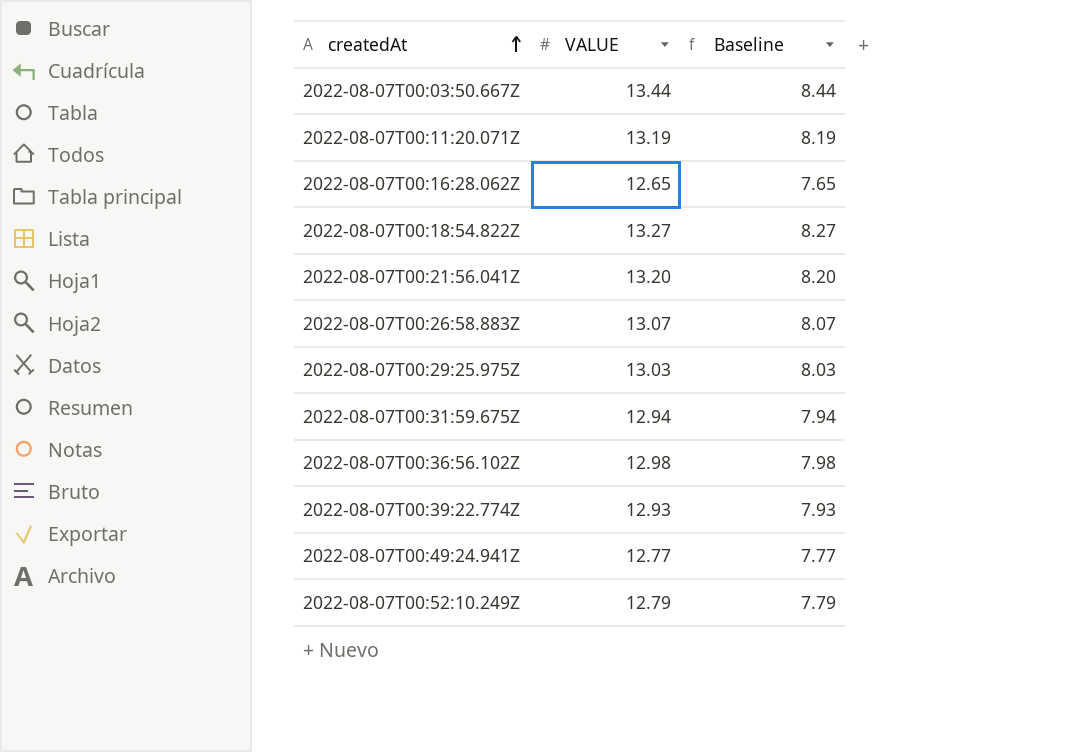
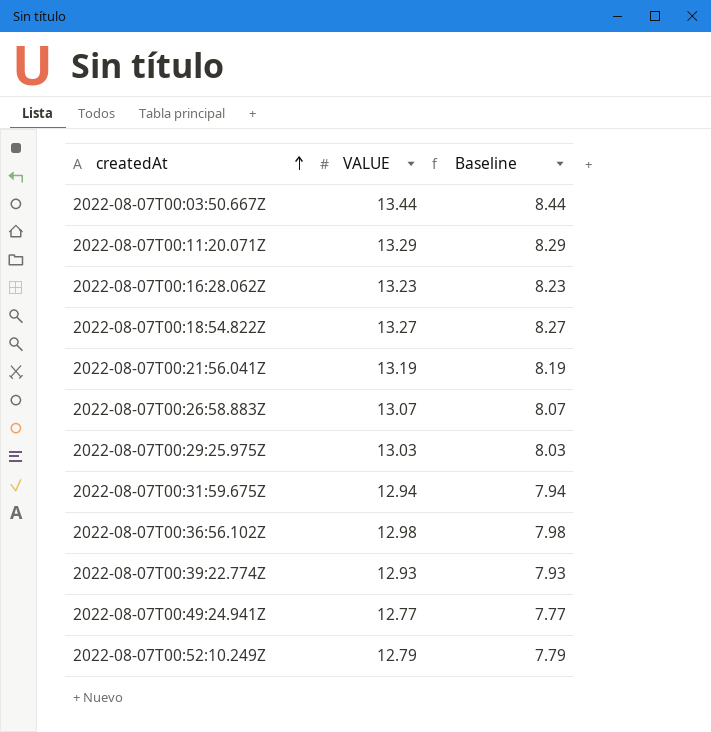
2022-08-07T00:11:20.071Z | VALUE: 13.19 -> 13.29
2022-08-07T00:11:20.071Z | Baseline: 8.19 -> 8.29
2022-08-07T00:16:28.062Z | VALUE: 12.65 -> 13.23
2022-08-07T00:16:28.062Z | Baseline: 7.65 -> 8.23
2022-08-07T00:21:56.041Z | VALUE: 13.20 -> 13.19
2022-08-07T00:21:56.041Z | Baseline: 8.20 -> 8.19

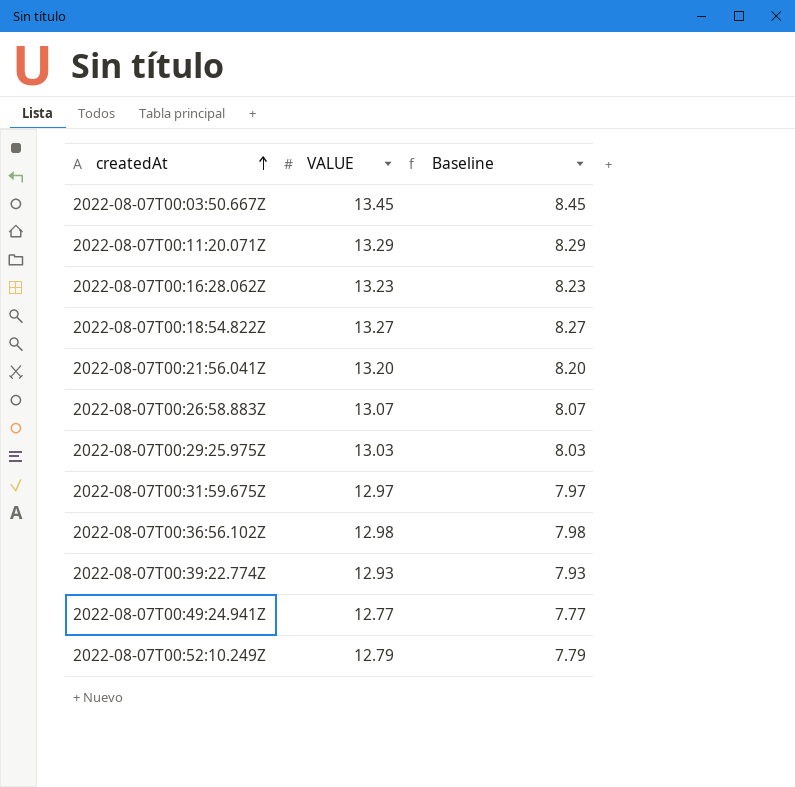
2022-08-07T00:03:50.667Z | VALUE: 13.44 -> 13.45
2022-08-07T00:03:50.667Z | Baseline: 8.44 -> 8.45
2022-08-07T00:21:56.041Z | VALUE: 13.19 -> 13.20
2022-08-07T00:21:56.041Z | Baseline: 8.19 -> 8.20
2022-08-07T00:31:59.675Z | VALUE: 12.94 -> 12.97
2022-08-07T00:31:59.675Z | Baseline: 7.94 -> 7.97

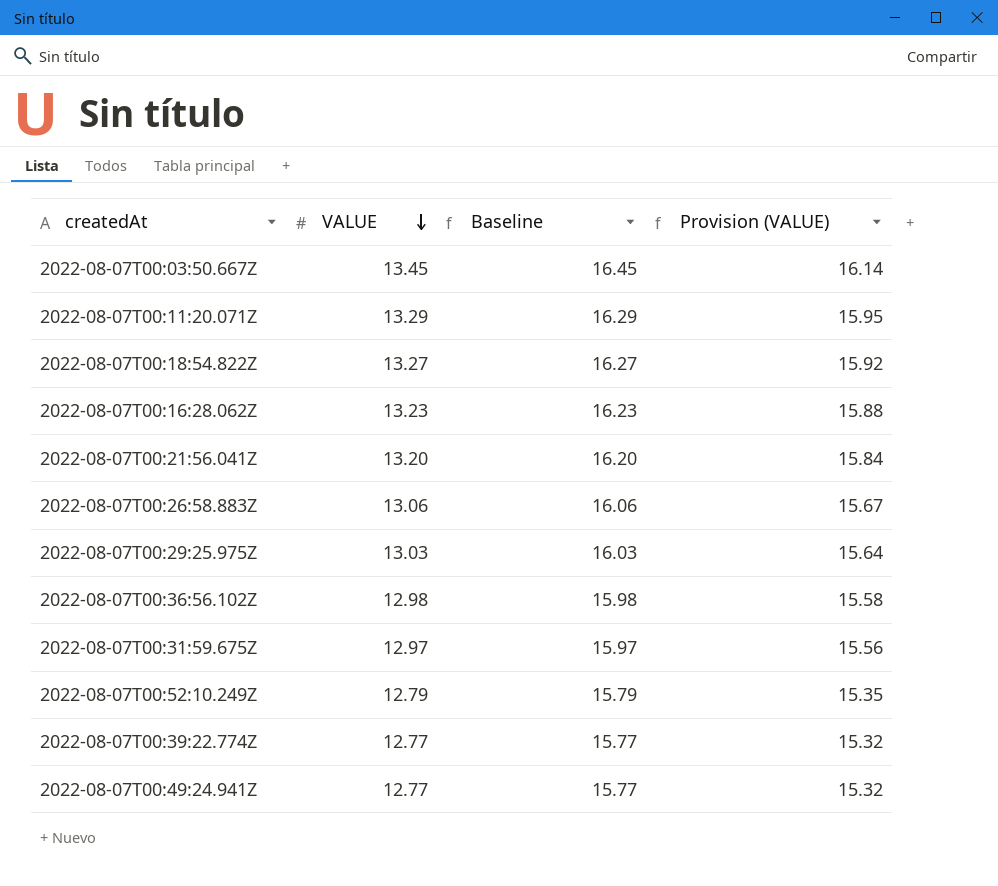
row order: createdAt ascending -> VALUE descending
column Baseline | formula: [VALUE] - 5 -> [VALUE] + 3
column Provision (VALUE) | formula: none -> [VALUE] * 1.2
2022-08-07T00:26:58.883Z | VALUE: 13.07 -> 13.06
2022-08-07T00:39:22.774Z | VALUE: 12.93 -> 12.77

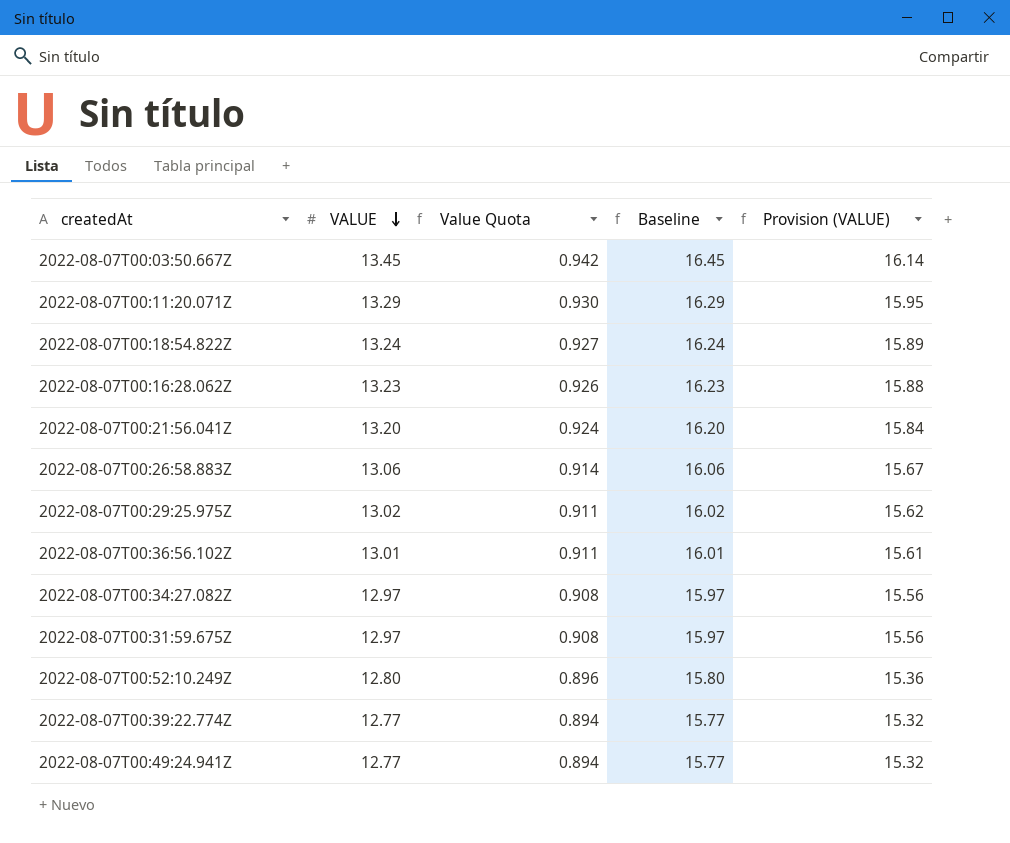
column Value Quota | formula: none -> [VALUE] * 0.07
2022-08-07T00:18:54.822Z | VALUE: 13.27 -> 13.24
2022-08-07T00:18:54.822Z | Baseline: 16.27 -> 16.24
2022-08-07T00:18:54.822Z | Provision (VALUE): 15.92 -> 15.89
2022-08-07T00:29:25.975Z | VALUE: 13.03 -> 13.02
2022-08-07T00:29:25.975Z | Baseline: 16.03 -> 16.02
2022-08-07T00:29:25.975Z | Provision (VALUE): 15.64 -> 15.62
2022-08-07T00:36:56.102Z | VALUE: 12.98 -> 13.01
2022-08-07T00:36:56.102Z | Baseline: 15.98 -> 16.01
2022-08-07T00:36:56.102Z | Provision (VALUE): 15.58 -> 15.61
row 2022-08-07T00:34:27.082Z: none -> 12.97 | 0.908 | 15.97 | 15.56
2022-08-07T00:52:10.249Z | VALUE: 12.79 -> 12.80
2022-08-07T00:52:10.249Z | Baseline: 15.79 -> 15.80
2022-08-07T00:52:10.249Z | Provision (VALUE): 15.35 -> 15.36

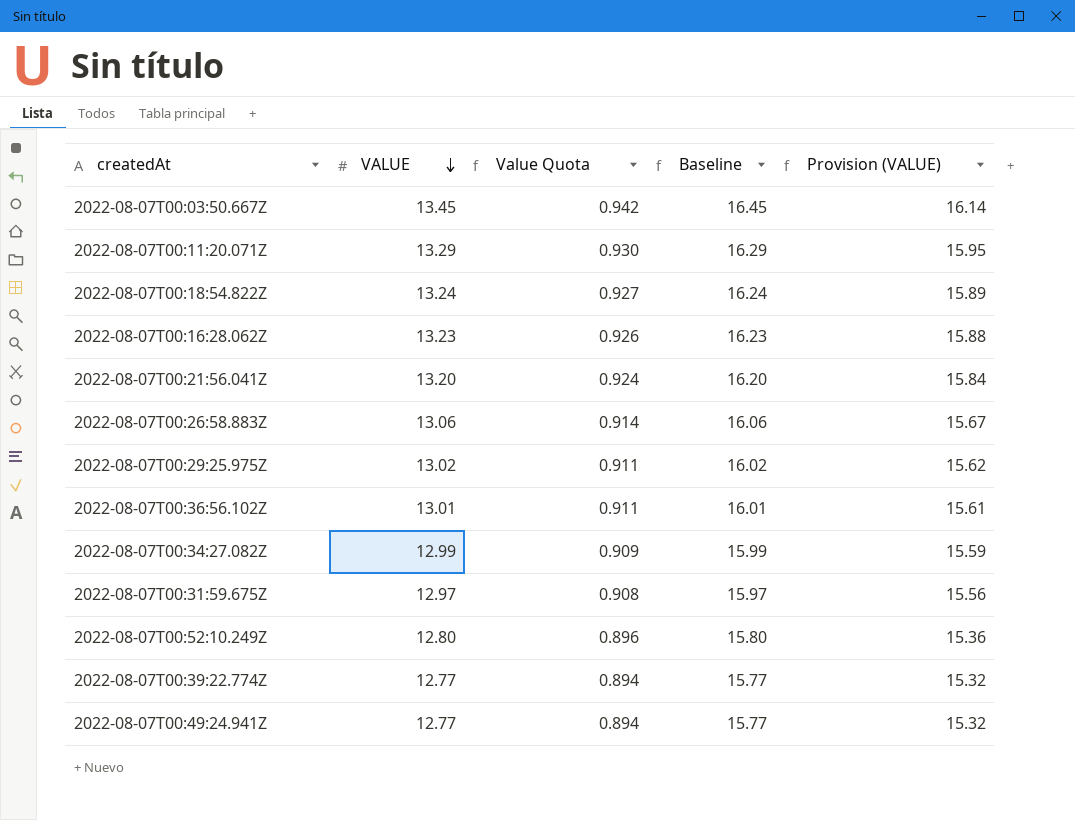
2022-08-07T00:34:27.082Z | VALUE: 12.97 -> 12.99
2022-08-07T00:34:27.082Z | Value Quota: 0.908 -> 0.909
2022-08-07T00:34:27.082Z | Baseline: 15.97 -> 15.99
2022-08-07T00:34:27.082Z | Provision (VALUE): 15.56 -> 15.59

